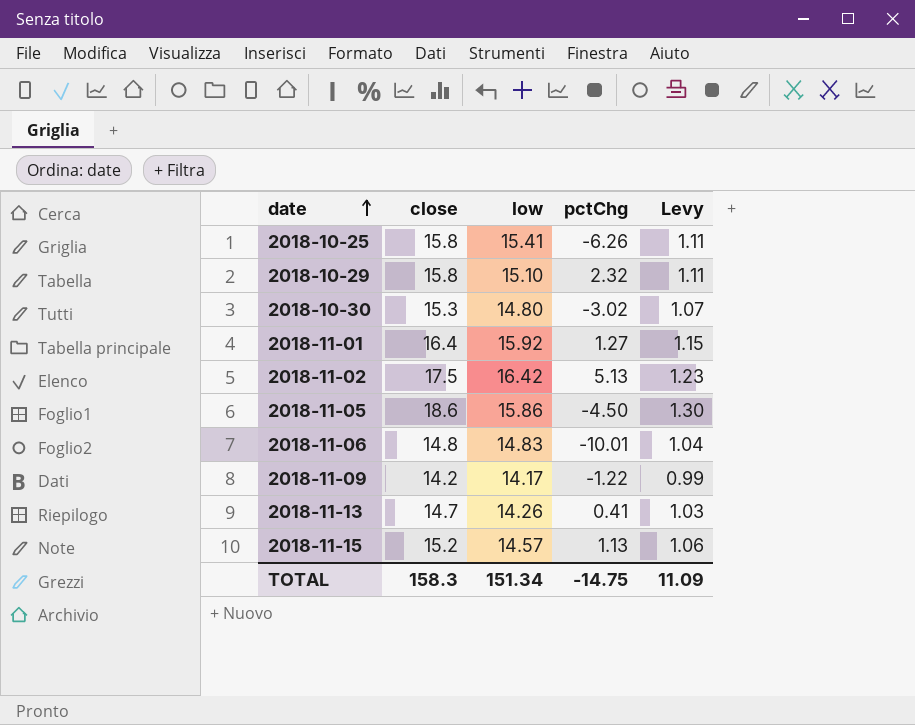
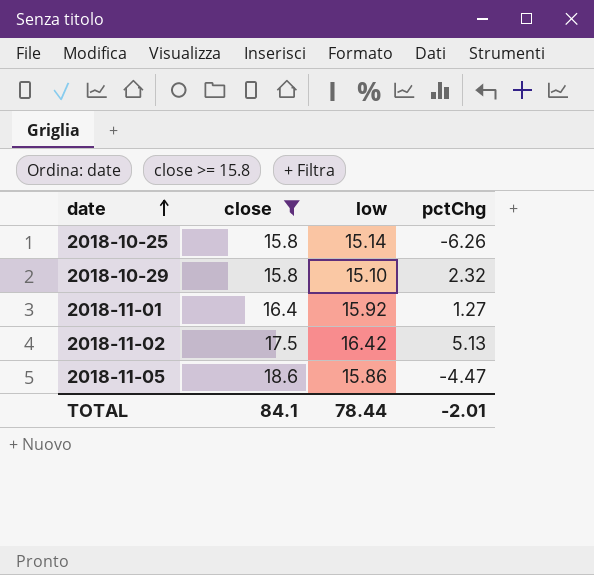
filter: none -> close >= 15.8
column Levy | formula: [close] * 0.07 -> none
2018-10-25 | low: 15.41 -> 15.14
2018-11-05 | pctChg: -4.50 -> -4.47
TOTAL | close: 158.3 -> 84.1
TOTAL | low: 151.34 -> 78.44
TOTAL | pctChg: -14.75 -> -2.01

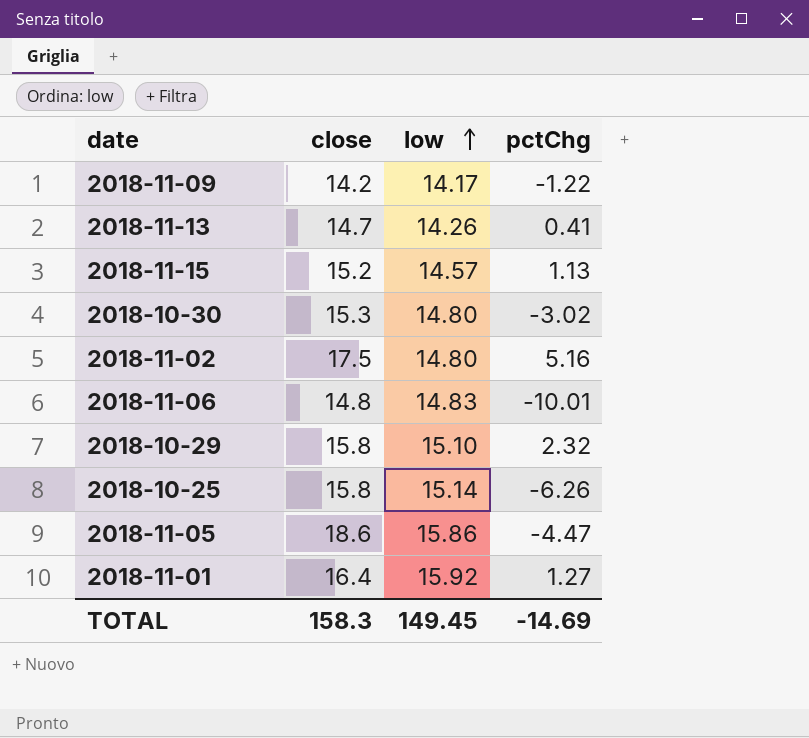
filter: close >= 15.8 -> none
row order: date ascending -> low ascending
2018-11-02 | low: 16.42 -> 14.80
2018-11-02 | pctChg: 5.13 -> 5.16
TOTAL | close: 84.1 -> 158.3
TOTAL | low: 78.44 -> 149.45
TOTAL | pctChg: -2.01 -> -14.69

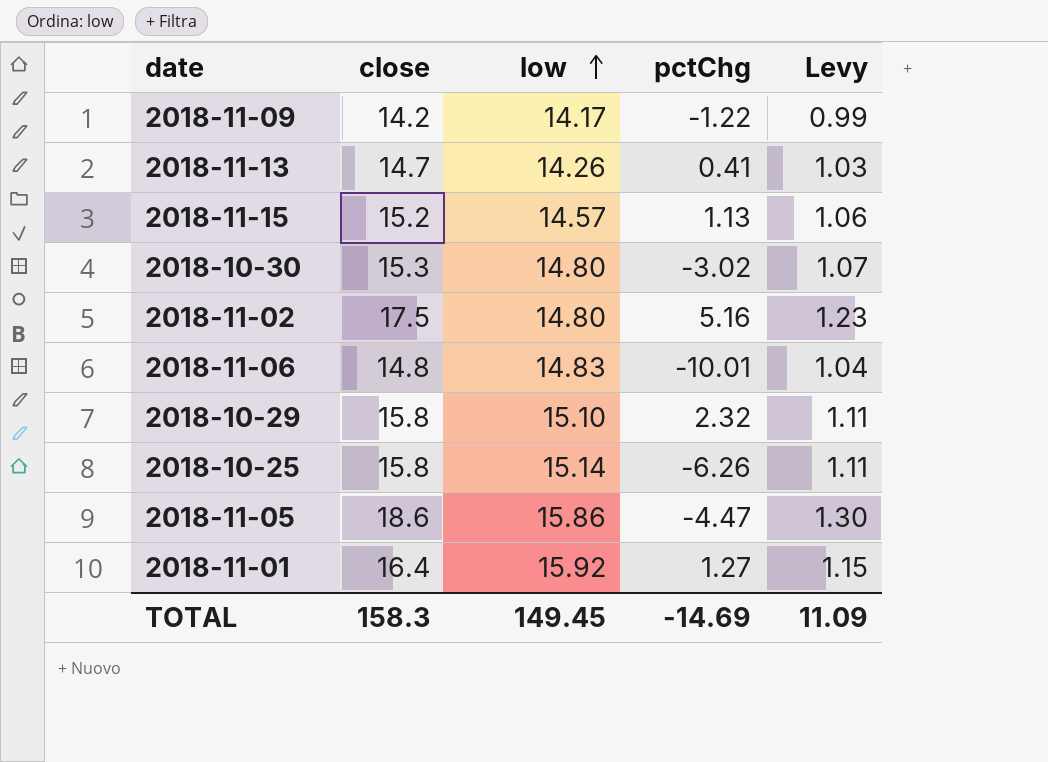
column Levy | formula: none -> [close] * 0.07

